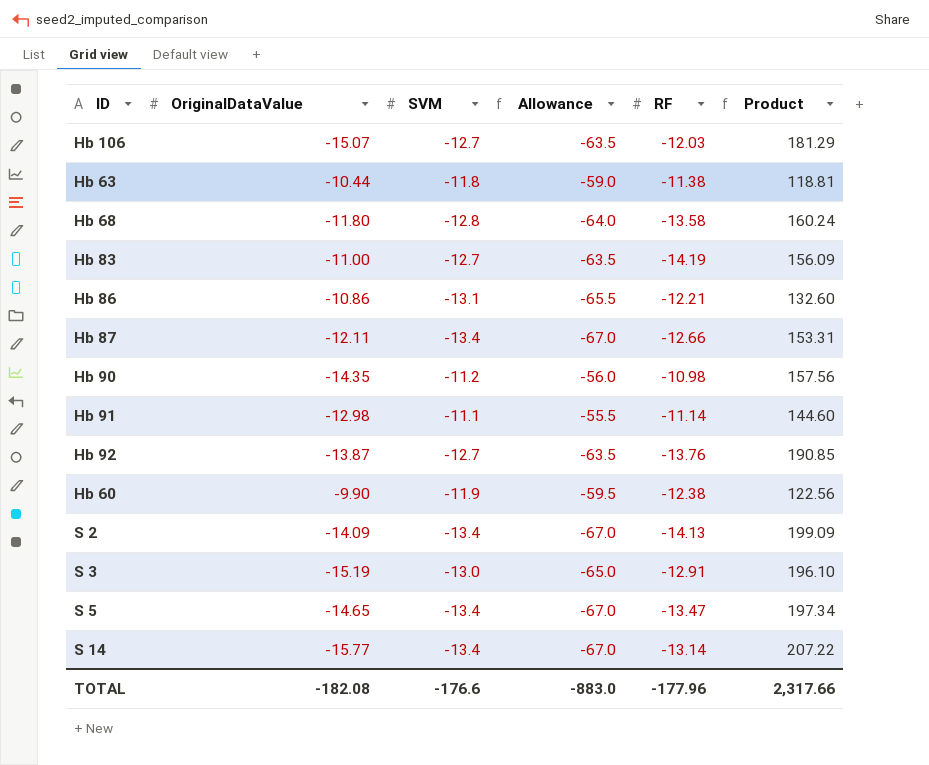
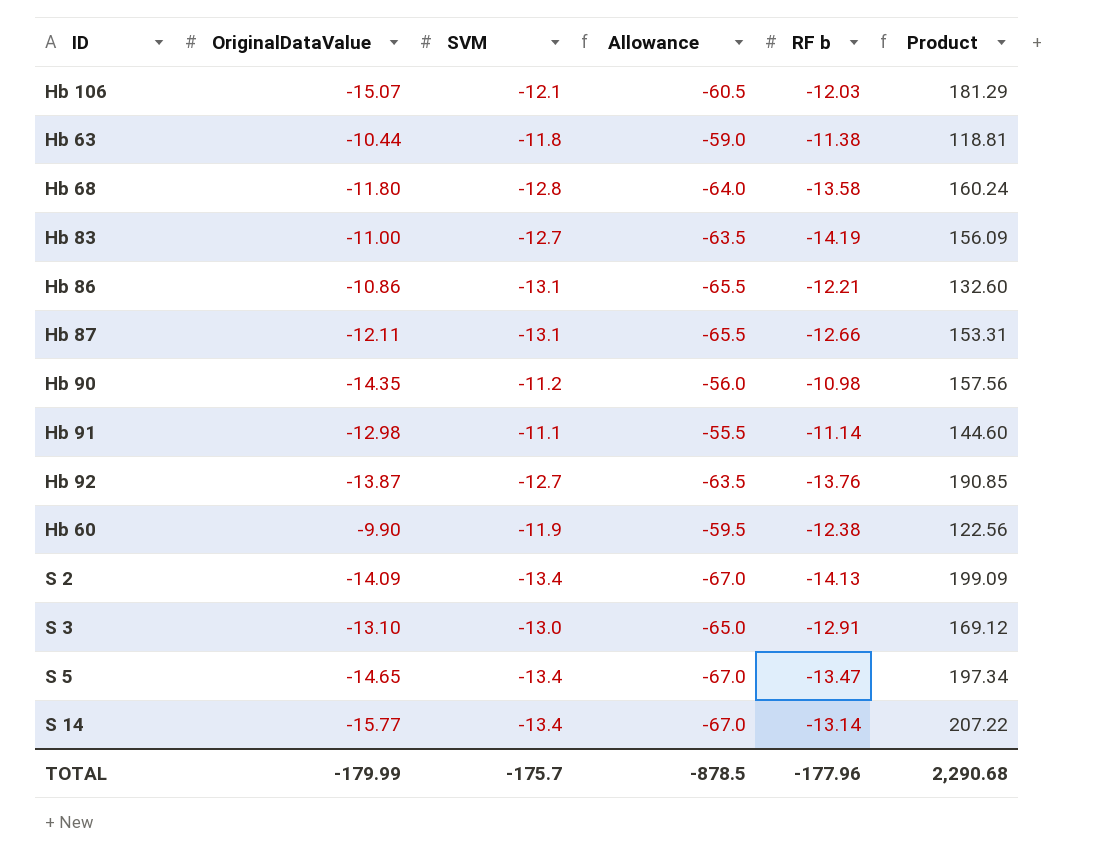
column name: RF -> RF b
Hb 106 | SVM: -12.7 -> -12.1
Hb 106 | Allowance: -63.5 -> -60.5
Hb 87 | SVM: -13.4 -> -13.1
Hb 87 | Allowance: -67.0 -> -65.5
S 3 | OriginalDataValue: -15.19 -> -13.10
S 3 | Product: 196.10 -> 169.12
TOTAL | OriginalDataValue: -182.08 -> -179.99
TOTAL | SVM: -176.6 -> -175.7
TOTAL | Allowance: -883.0 -> -878.5
TOTAL | Product: 2,317.66 -> 2,290.68

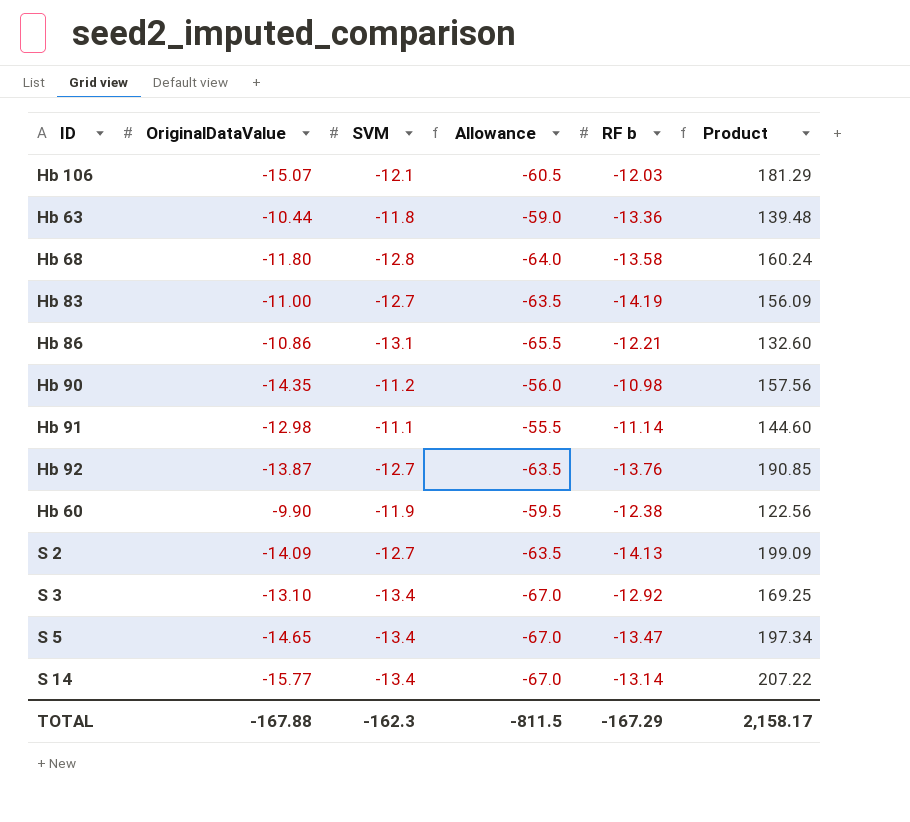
row Hb 87: -12.11 | -13.1 | -65.5 | -12.66 | 153.31 -> none
Hb 63 | RF b: -11.38 -> -13.36
Hb 63 | Product: 118.81 -> 139.48
S 2 | SVM: -13.4 -> -12.7
S 2 | Allowance: -67.0 -> -63.5
S 3 | SVM: -13.0 -> -13.4
S 3 | Allowance: -65.0 -> -67.0
S 3 | RF b: -12.91 -> -12.92
S 3 | Product: 169.12 -> 169.25
TOTAL | OriginalDataValue: -179.99 -> -167.88
TOTAL | SVM: -175.7 -> -162.3
TOTAL | Allowance: -878.5 -> -811.5
TOTAL | RF b: -177.96 -> -167.29
TOTAL | Product: 2,290.68 -> 2,158.17

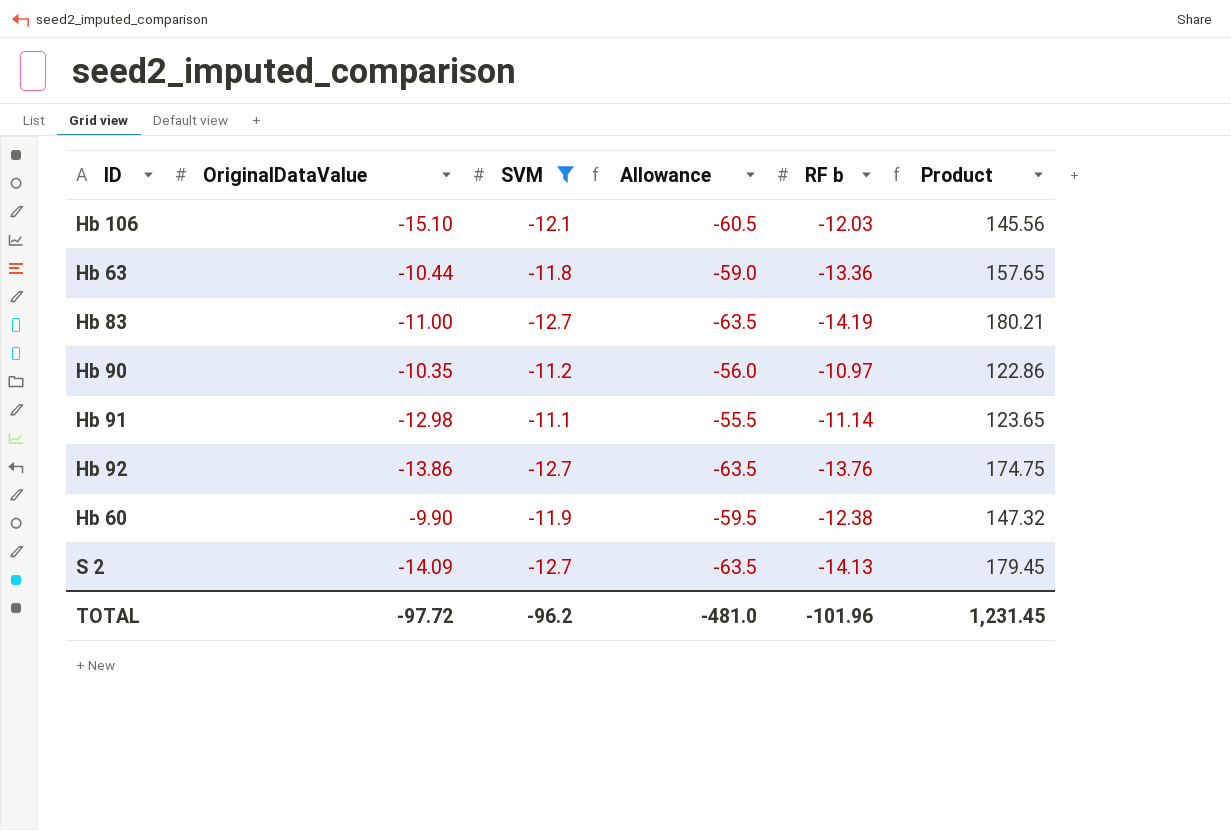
filter: none -> SVM >= -12.7
column Product | formula: [OriginalDataValue] * [RF b] -> [SVM] * [RF b]
Hb 106 | OriginalDataValue: -15.07 -> -15.10
Hb 90 | OriginalDataValue: -14.35 -> -10.35
Hb 90 | RF b: -10.98 -> -10.97
Hb 92 | OriginalDataValue: -13.87 -> -13.86
TOTAL | OriginalDataValue: -167.88 -> -97.72
TOTAL | SVM: -162.3 -> -96.2
TOTAL | Allowance: -811.5 -> -481.0
TOTAL | RF b: -167.29 -> -101.96
TOTAL | Product: 2,158.17 -> 1,231.45

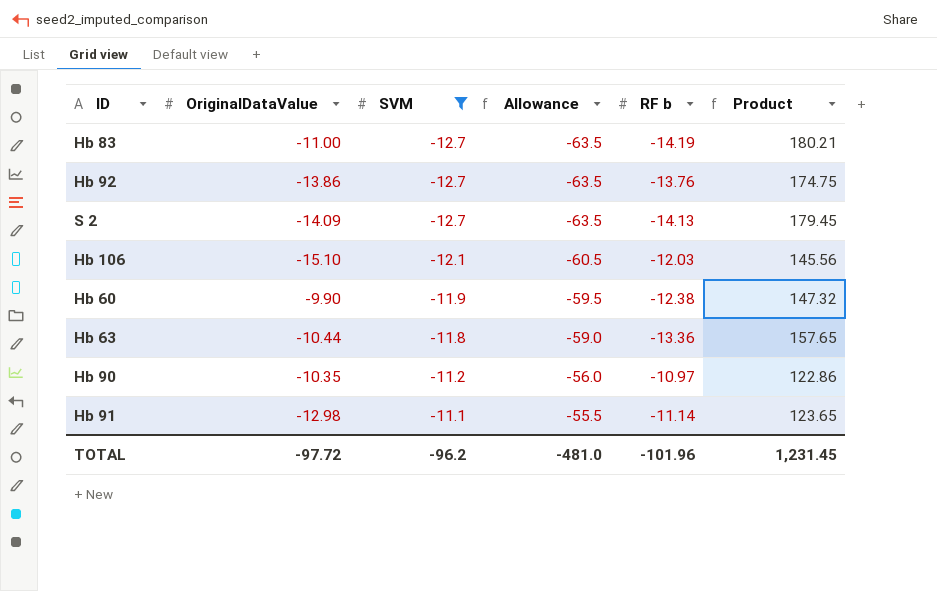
row order: none -> SVM ascending

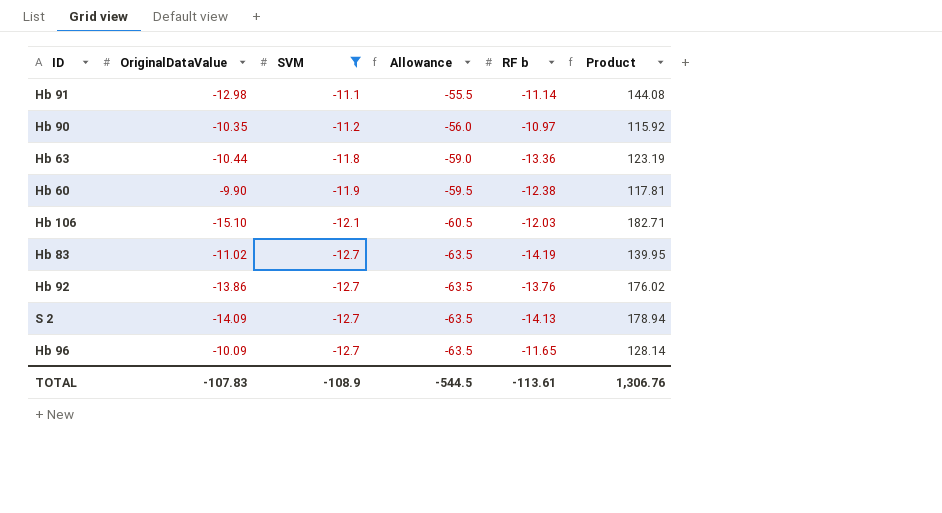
row order: SVM ascending -> SVM descending
column Product | formula: [SVM] * [RF b] -> [OriginalDataValue] * [SVM]
Hb 83 | OriginalDataValue: -11.00 -> -11.02
row Hb 96: none -> -10.09 | -12.7 | -63.5 | -11.65 | 128.14
TOTAL | OriginalDataValue: -97.72 -> -107.83
TOTAL | SVM: -96.2 -> -108.9
TOTAL | Allowance: -481.0 -> -544.5
TOTAL | RF b: -101.96 -> -113.61
TOTAL | Product: 1,231.45 -> 1,306.76

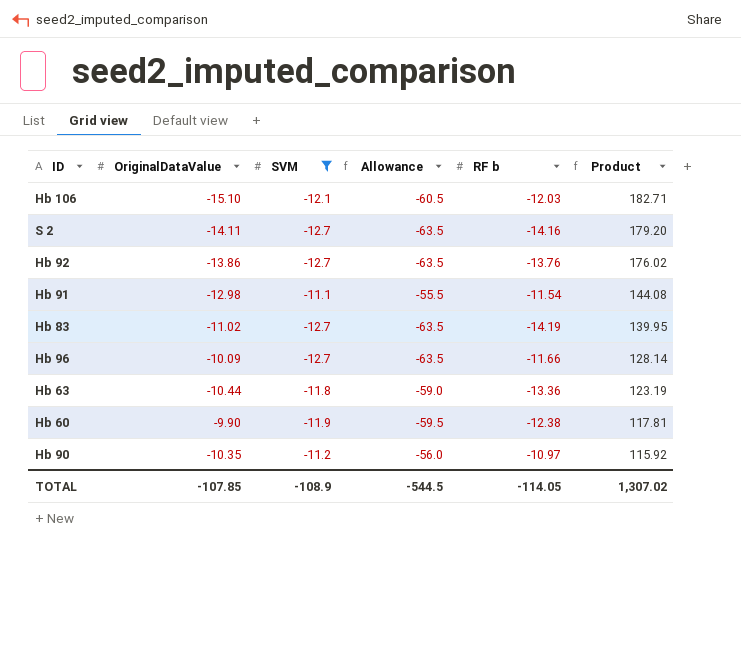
row order: SVM descending -> Product descending
S 2 | OriginalDataValue: -14.09 -> -14.11
S 2 | RF b: -14.13 -> -14.16
S 2 | Product: 178.94 -> 179.20
Hb 91 | RF b: -11.14 -> -11.54
Hb 96 | RF b: -11.65 -> -11.66
TOTAL | OriginalDataValue: -107.83 -> -107.85
TOTAL | RF b: -113.61 -> -114.05
TOTAL | Product: 1,306.76 -> 1,307.02

